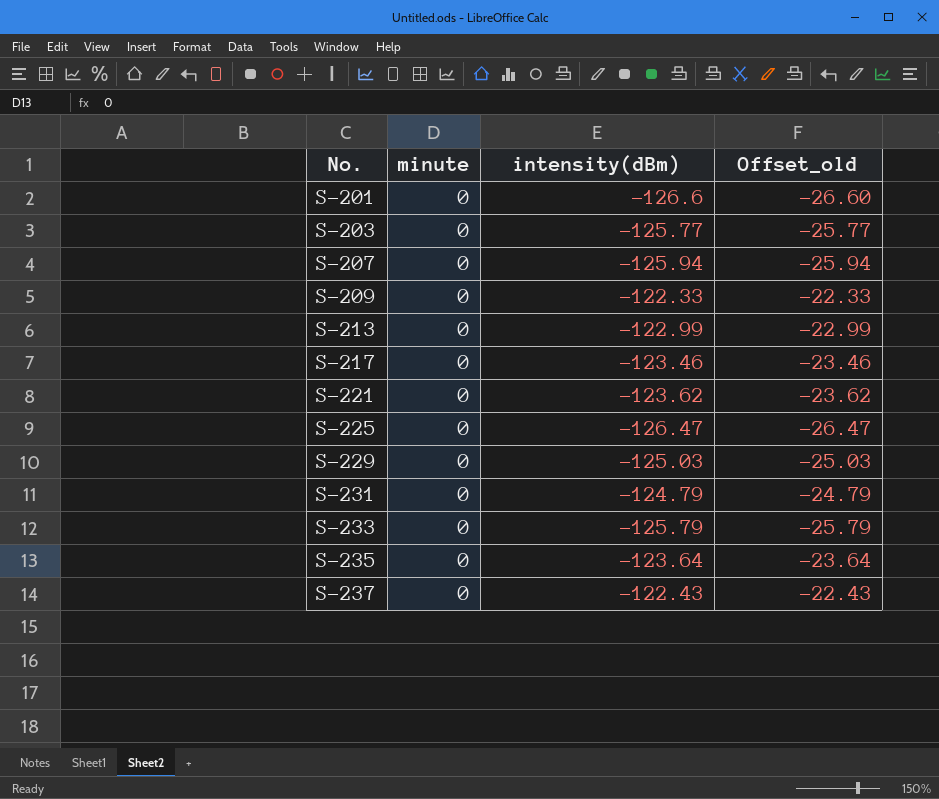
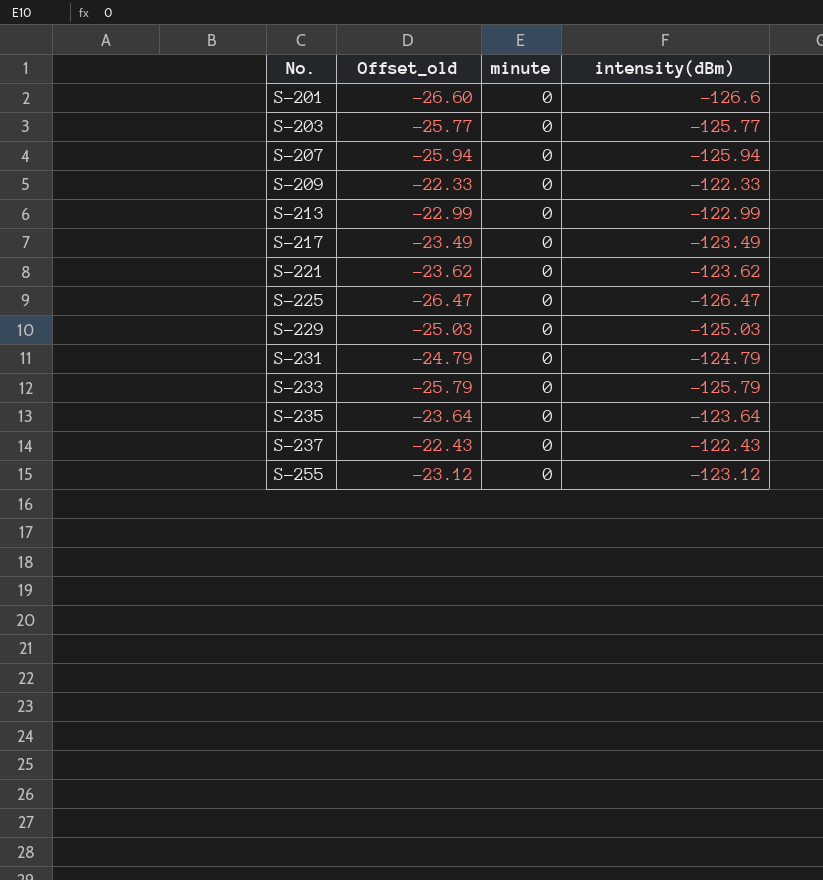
column Offset_old | position: 4 -> 2
S-217 | Offset_old: -23.46 -> -23.49
S-217 | intensity(dBm): -123.46 -> -123.49
row S-255: none -> -23.12 | 0 | -123.12

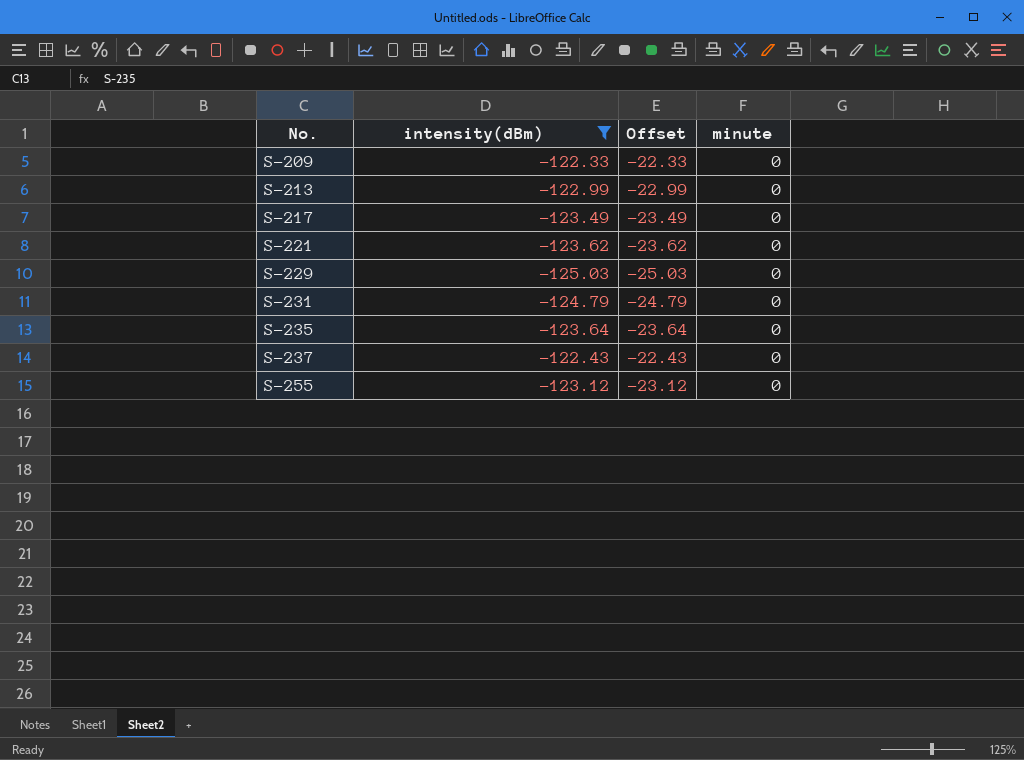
filter: none -> intensity(dBm) >= -125.03
column intensity(dBm) | position: 4 -> 2
column name: Offset_old -> Offset

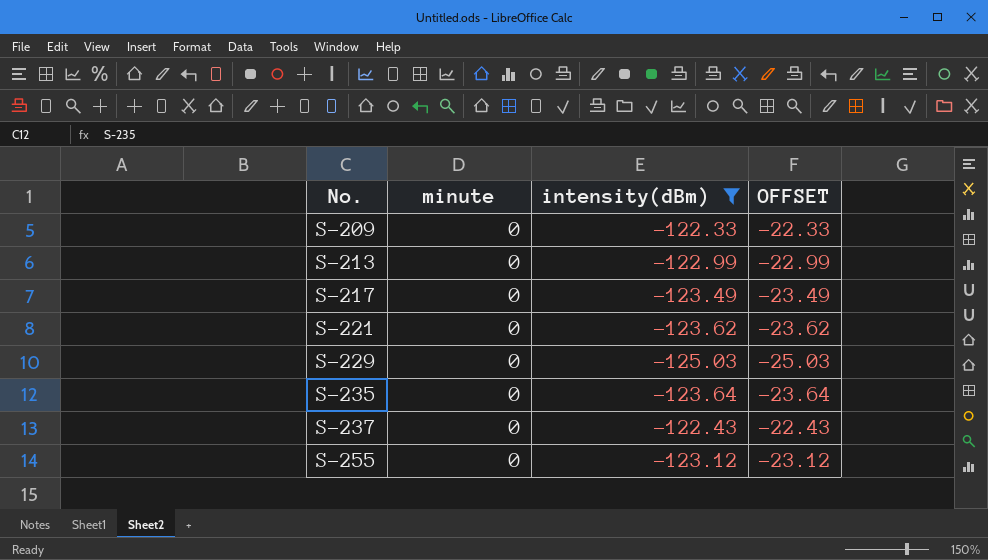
column minute | position: 4 -> 2
column name: Offset -> OFFSET
row S-231: -124.79 | -24.79 | 0 -> none

